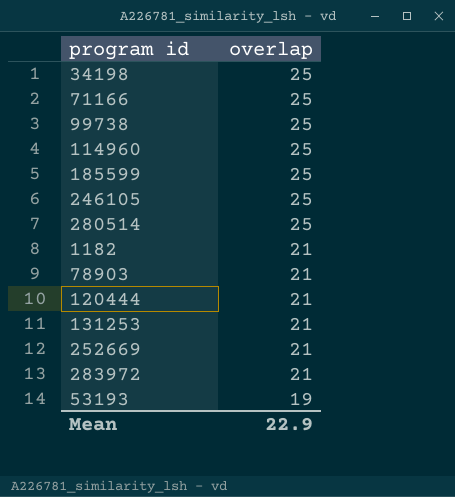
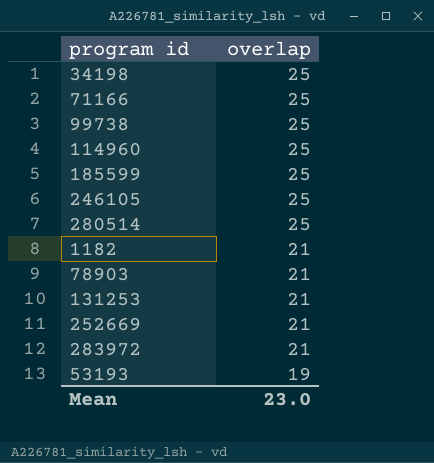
row 120444: 21 -> none
Mean | overlap: 22.9 -> 23.0

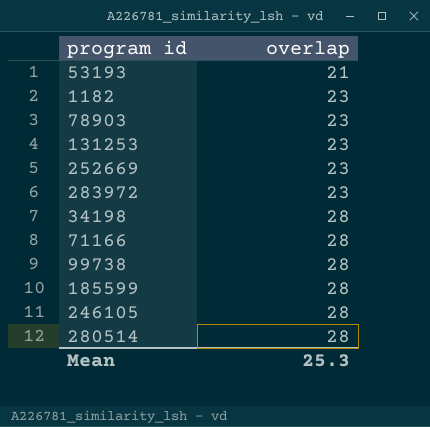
row order: overlap descending -> overlap ascending
row 114960: 25 -> none
53193 | overlap: 19 -> 21
1182 | overlap: 21 -> 23
78903 | overlap: 21 -> 23
131253 | overlap: 21 -> 23
252669 | overlap: 21 -> 23
283972 | overlap: 21 -> 23
34198 | overlap: 25 -> 28
71166 | overlap: 25 -> 28
99738 | overlap: 25 -> 28
185599 | overlap: 25 -> 28
246105 | overlap: 25 -> 28
280514 | overlap: 25 -> 28
Mean | overlap: 23.0 -> 25.3

